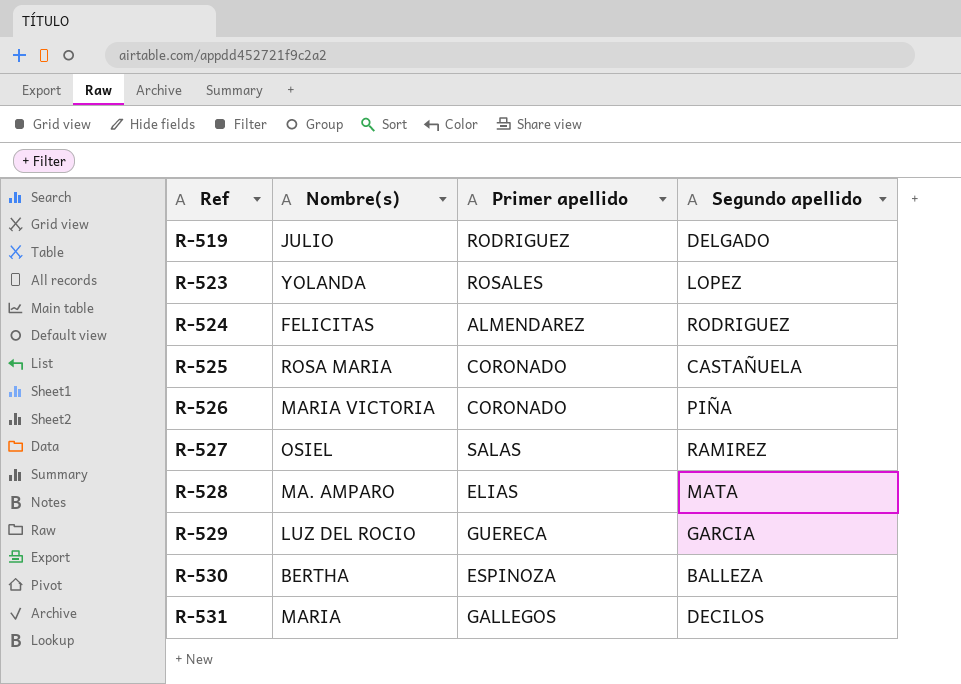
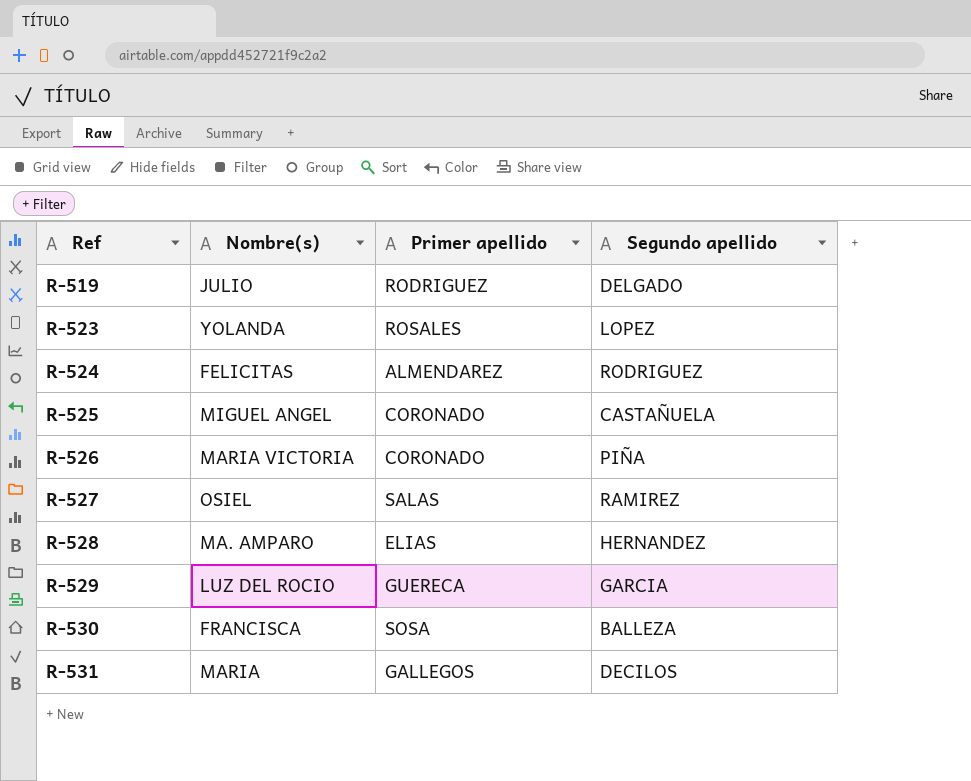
R-525 | Nombre(s): ROSA MARIA -> MIGUEL ANGEL
R-528 | Segundo apellido: MATA -> HERNANDEZ
R-530 | Nombre(s): BERTHA -> FRANCISCA
R-530 | Primer apellido: ESPINOZA -> SOSA

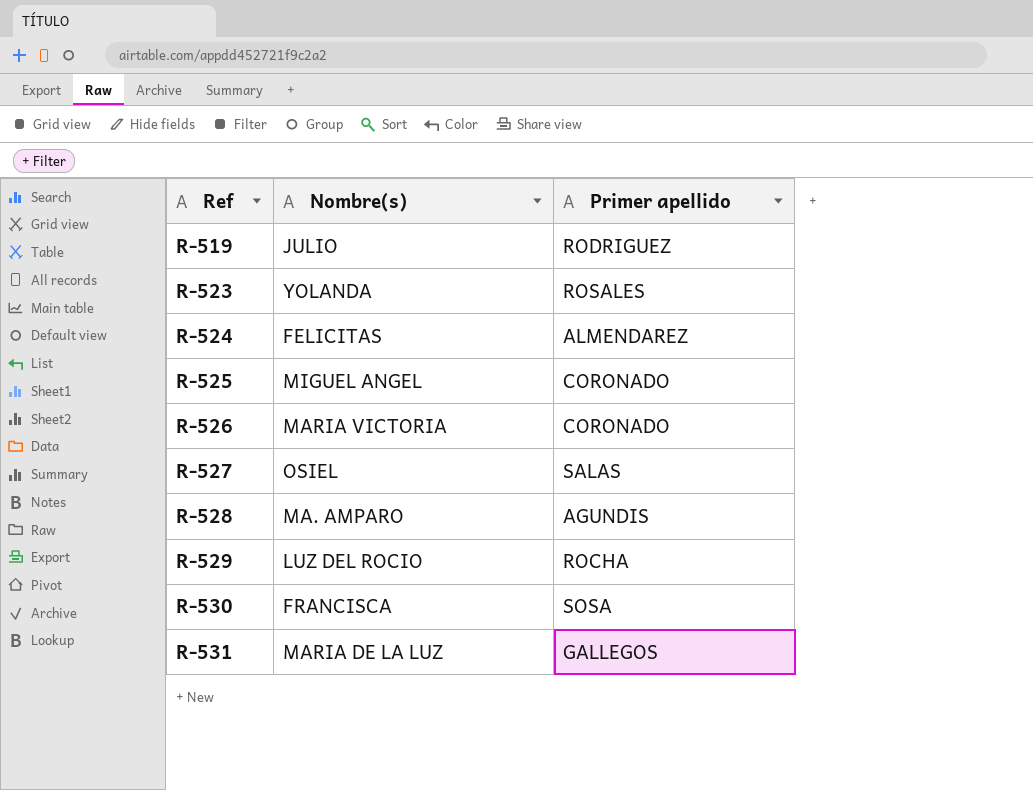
column Segundo apellido | position: 4 -> none
R-528 | Primer apellido: ELIAS -> AGUNDIS
R-529 | Primer apellido: GUERECA -> ROCHA
R-531 | Nombre(s): MARIA -> MARIA DE LA LUZ

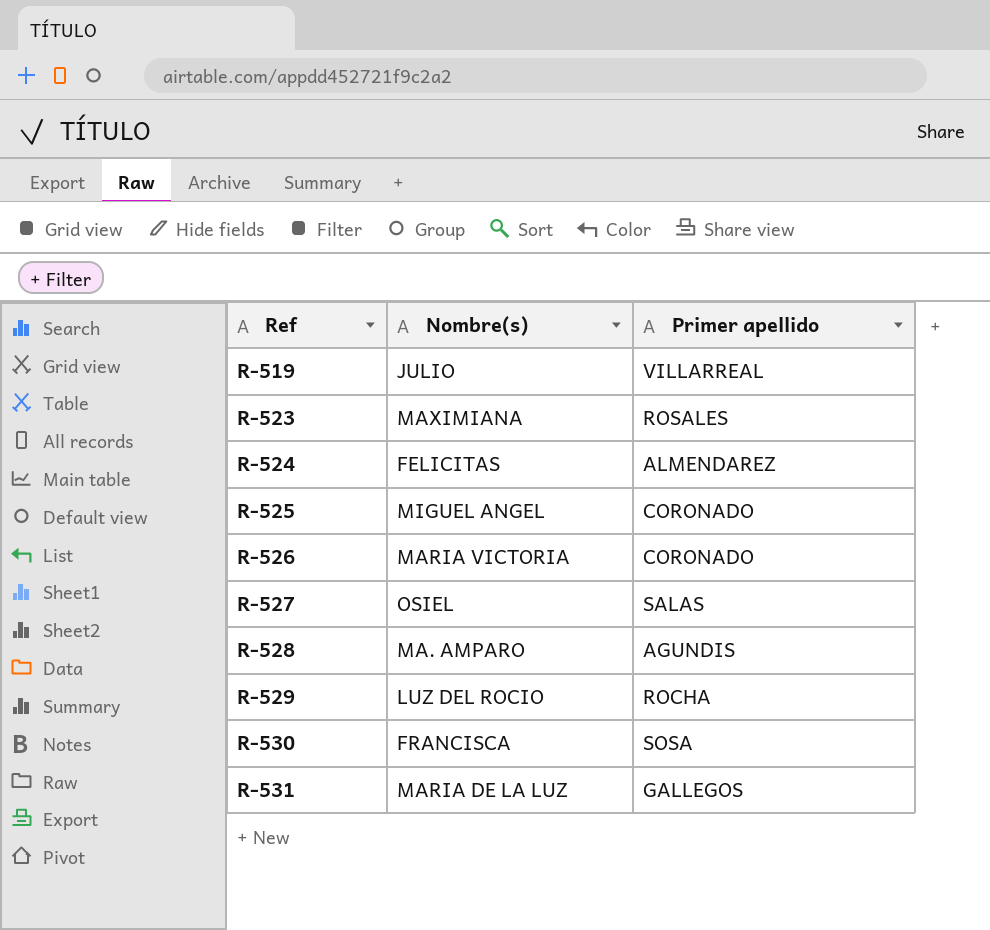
R-519 | Primer apellido: RODRIGUEZ -> VILLARREAL
R-523 | Nombre(s): YOLANDA -> MAXIMIANA

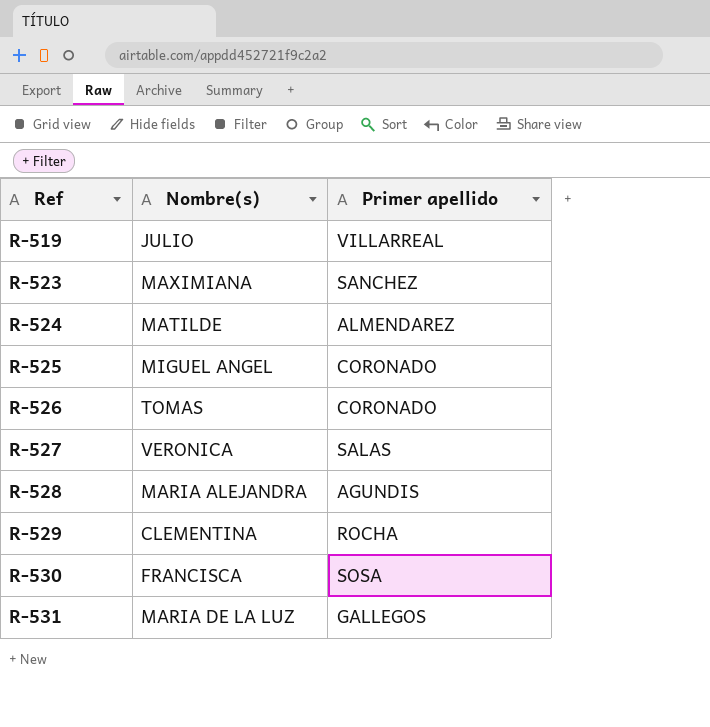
R-523 | Primer apellido: ROSALES -> SANCHEZ
R-524 | Nombre(s): FELICITAS -> MATILDE
R-526 | Nombre(s): MARIA VICTORIA -> TOMAS
R-527 | Nombre(s): OSIEL -> VERONICA
R-528 | Nombre(s): MA. AMPARO -> MARIA ALEJANDRA
R-529 | Nombre(s): LUZ DEL ROCIO -> CLEMENTINA

